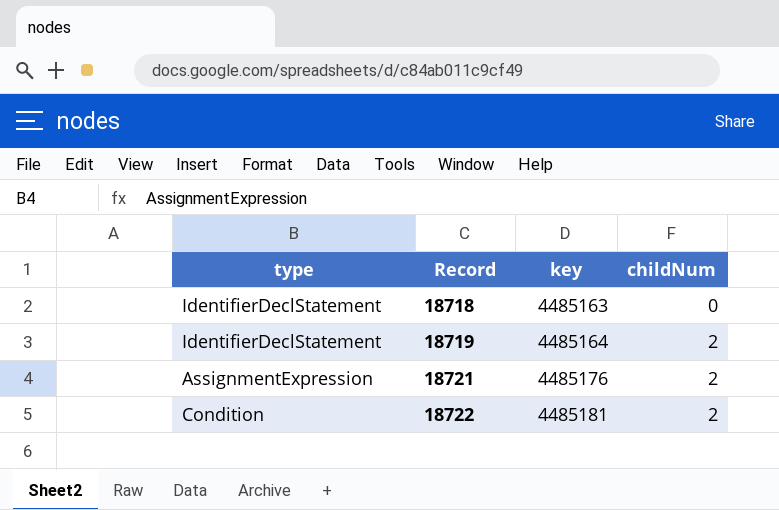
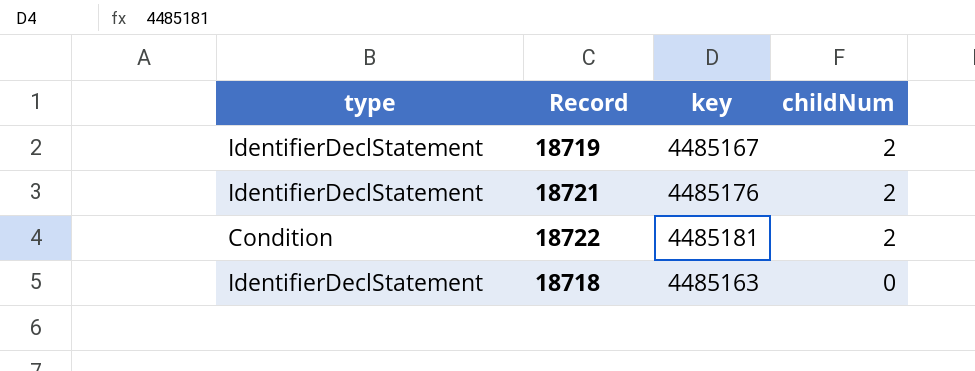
row order: Record ascending -> childNum descending
18719 | key: 4485164 -> 4485167
18721 | type: AssignmentExpression -> IdentifierDeclStatement

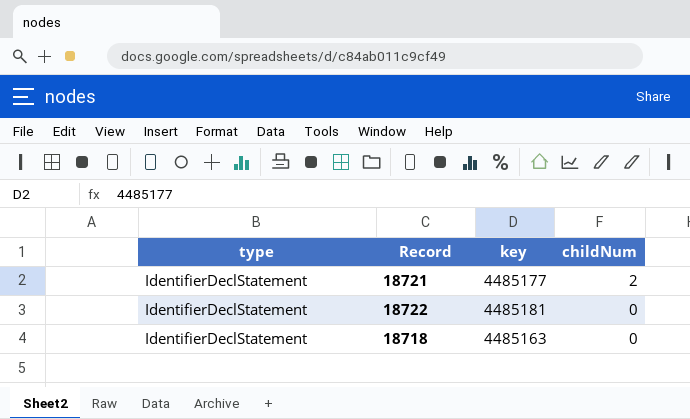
row 18719: IdentifierDeclStatement | 4485167 | 2 -> none
18721 | key: 4485176 -> 4485177
18722 | type: Condition -> IdentifierDeclStatement
18722 | childNum: 2 -> 0

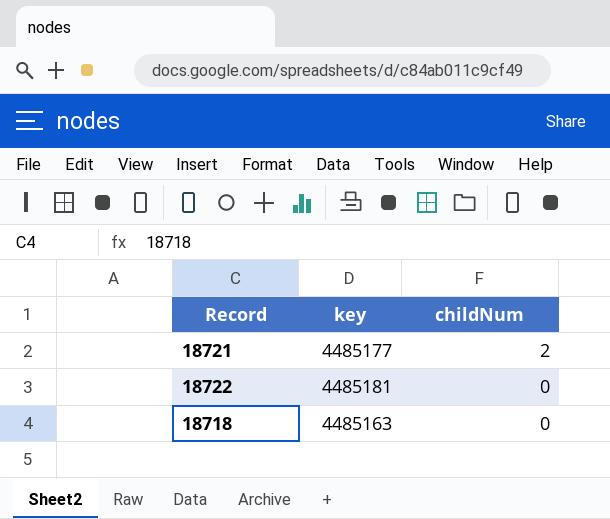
column type | position: 1 -> none

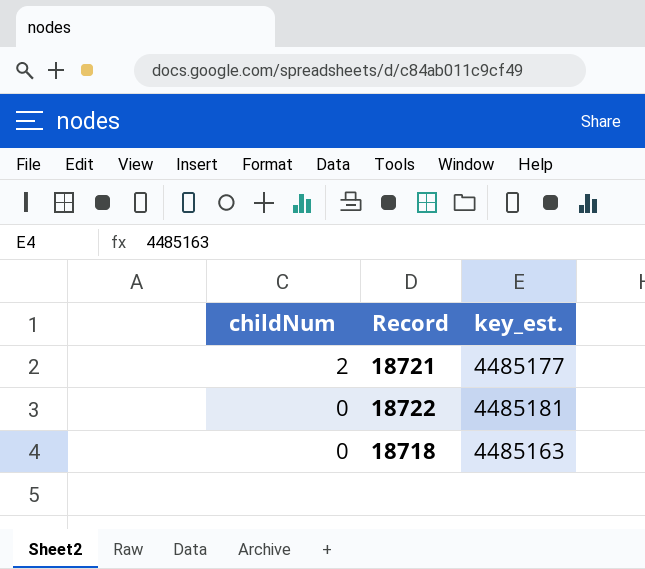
column childNum | position: 3 -> 1
column name: key -> key_est.

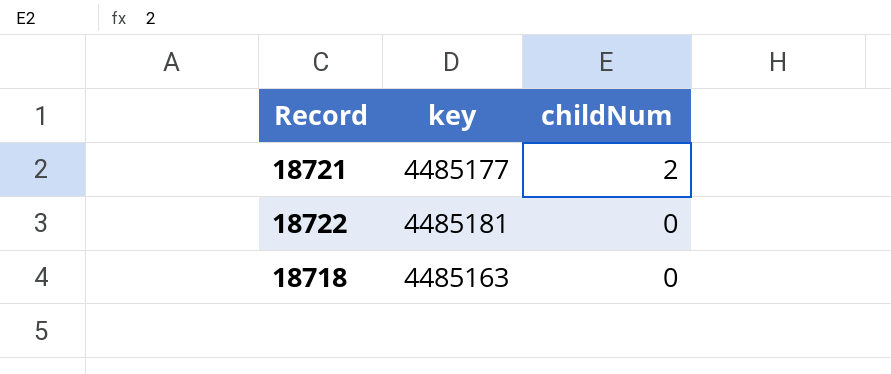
column name: key_est. -> key
column childNum | position: 1 -> 3

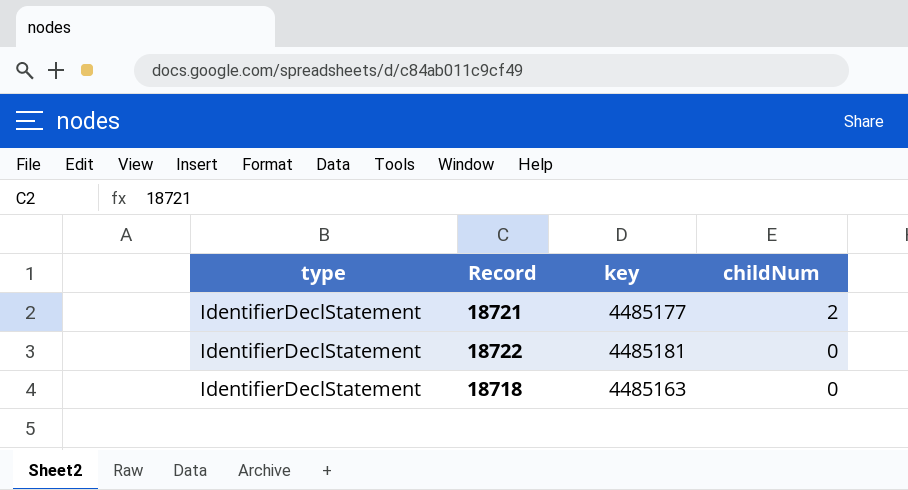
column type | position: none -> 1

